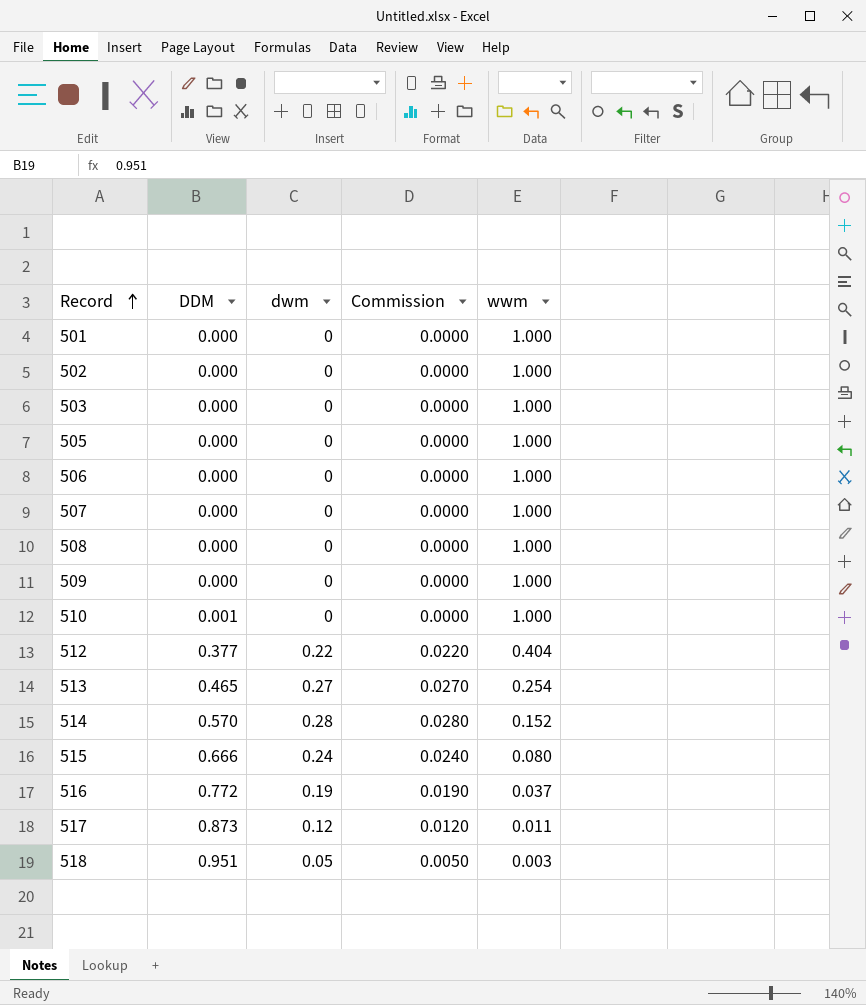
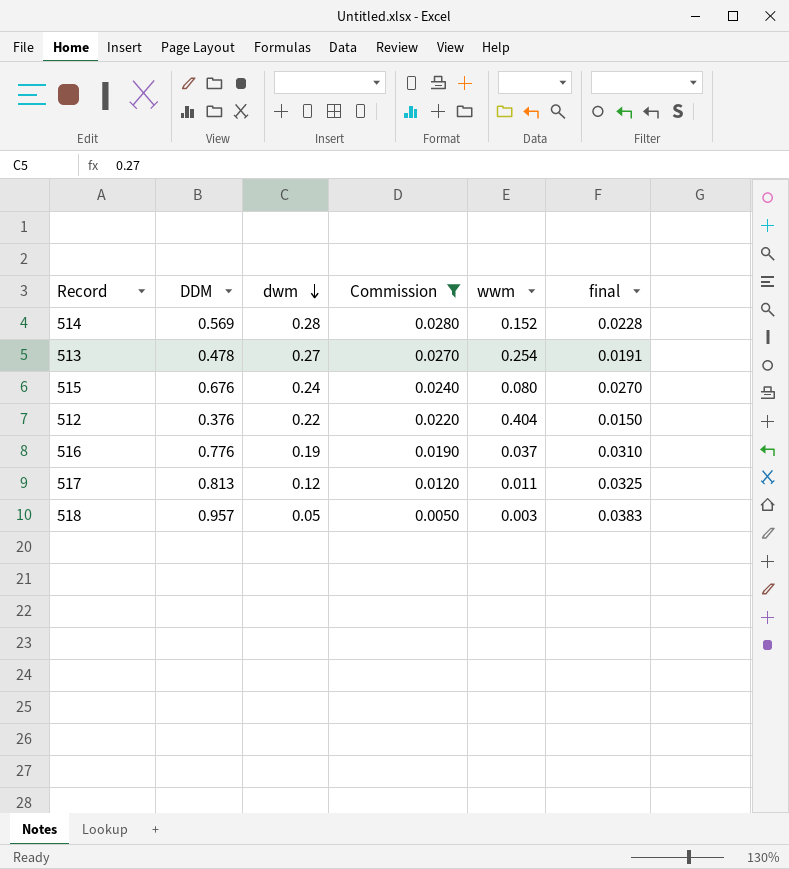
filter: none -> Commission != 0.0000
row order: Record ascending -> dwm descending
column final | formula: none -> [DDM] * 0.04
514 | DDM: 0.570 -> 0.569
513 | DDM: 0.465 -> 0.478
515 | DDM: 0.666 -> 0.676
512 | DDM: 0.377 -> 0.376
516 | DDM: 0.772 -> 0.776
517 | DDM: 0.873 -> 0.813
518 | DDM: 0.951 -> 0.957

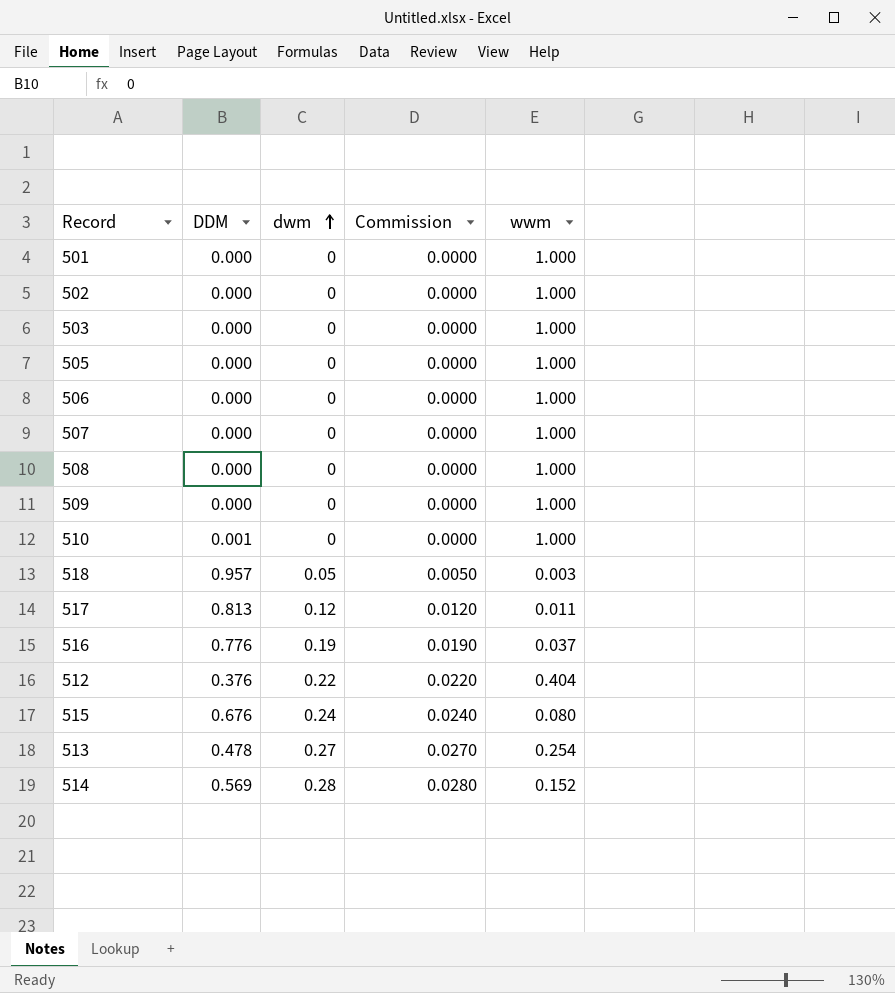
filter: Commission != 0.0000 -> none
row order: dwm descending -> dwm ascending
column final | formula: [DDM] * 0.04 -> none

